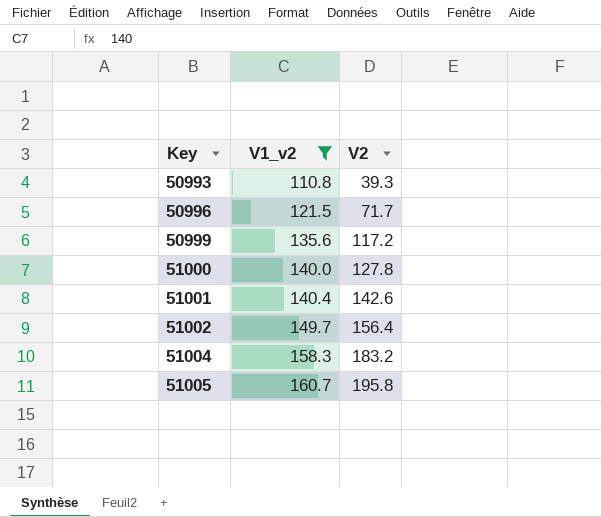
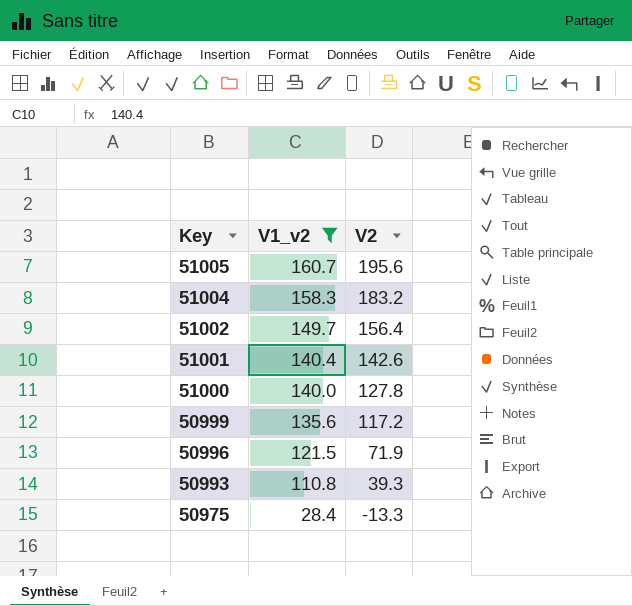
row order: Key ascending -> Key descending
51005 | V2: 195.8 -> 195.6
50996 | V2: 71.7 -> 71.9
row 50975: none -> 28.4 | -13.3

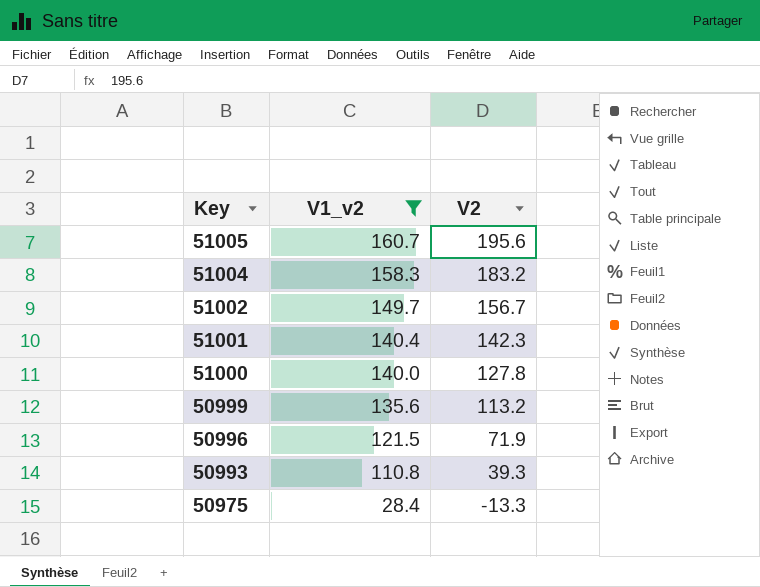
51002 | V2: 156.4 -> 156.7
51001 | V2: 142.6 -> 142.3
50999 | V2: 117.2 -> 113.2

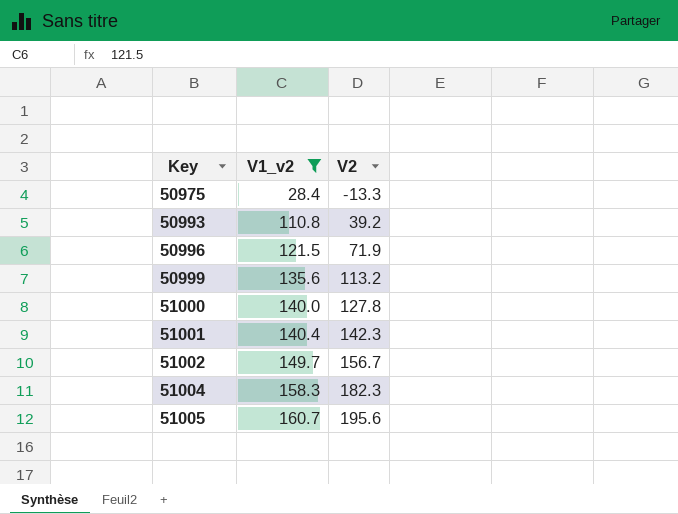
row order: Key descending -> Key ascending
50993 | V2: 39.3 -> 39.2
51004 | V2: 183.2 -> 182.3

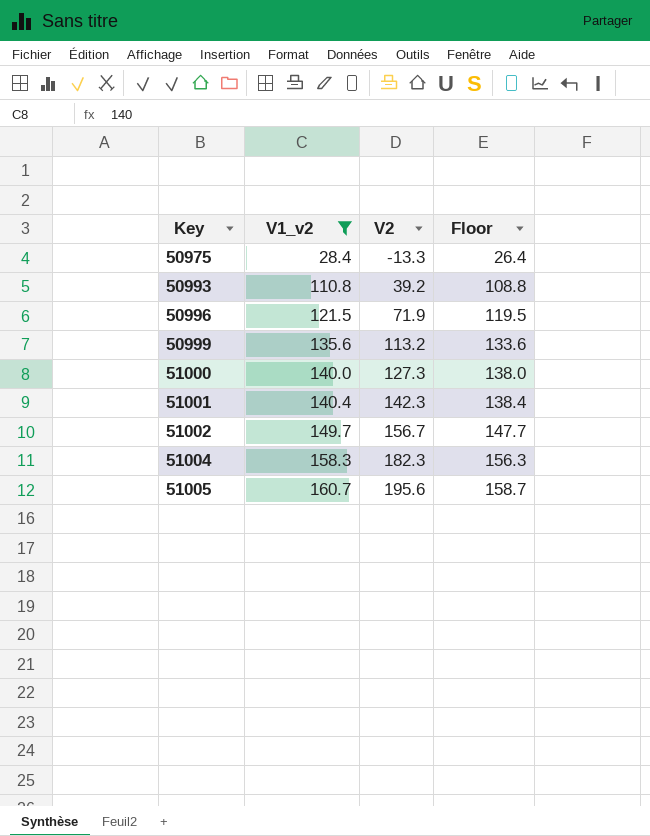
column Floor | formula: none -> [V1_v2] - 2
51000 | V2: 127.8 -> 127.3

